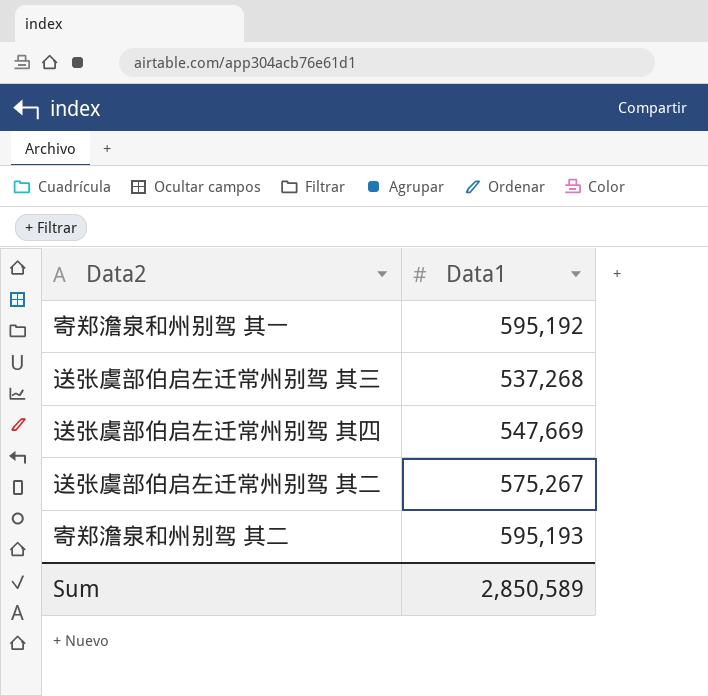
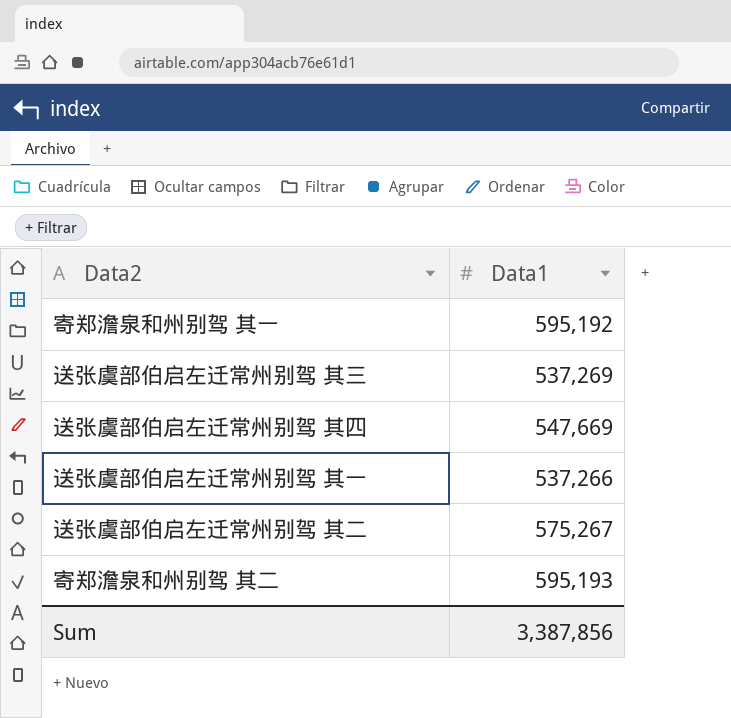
送张虞部伯启左迁常州别驾 其三 | Data1: 537,268 -> 537,269
row 送张虞部伯启左迁常州别驾 其一: none -> 537,266
Sum | Data1: 2,850,589 -> 3,387,856

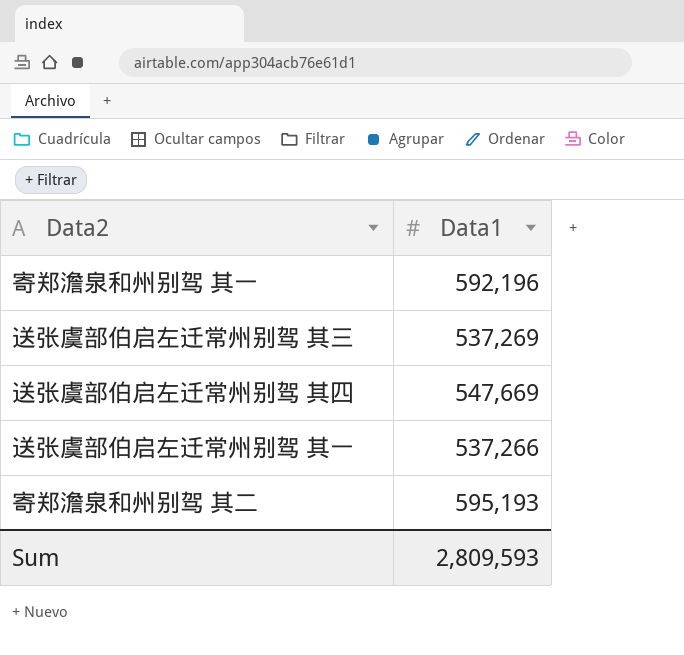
row 送张虞部伯启左迁常州别驾 其二: 575,267 -> none
寄郑澹泉和州别驾 其一 | Data1: 595,192 -> 592,196
Sum | Data1: 3,387,856 -> 2,809,593

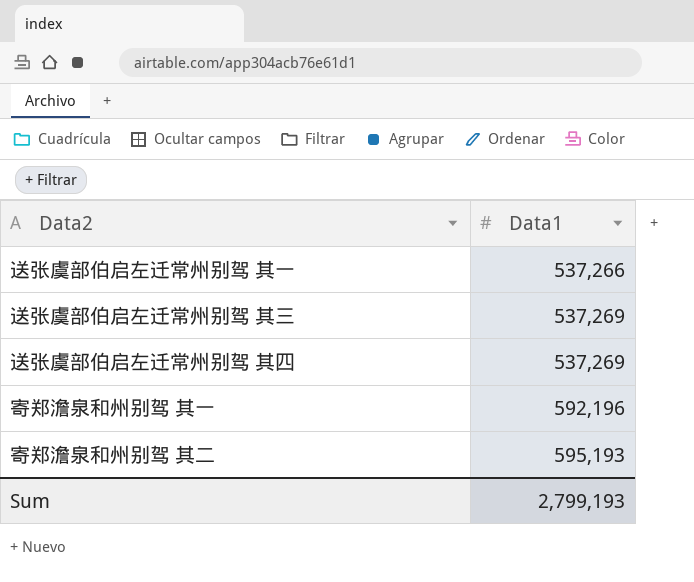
row order: none -> Data1 ascending
送张虞部伯启左迁常州别驾 其四 | Data1: 547,669 -> 537,269
Sum | Data1: 2,809,593 -> 2,799,193

